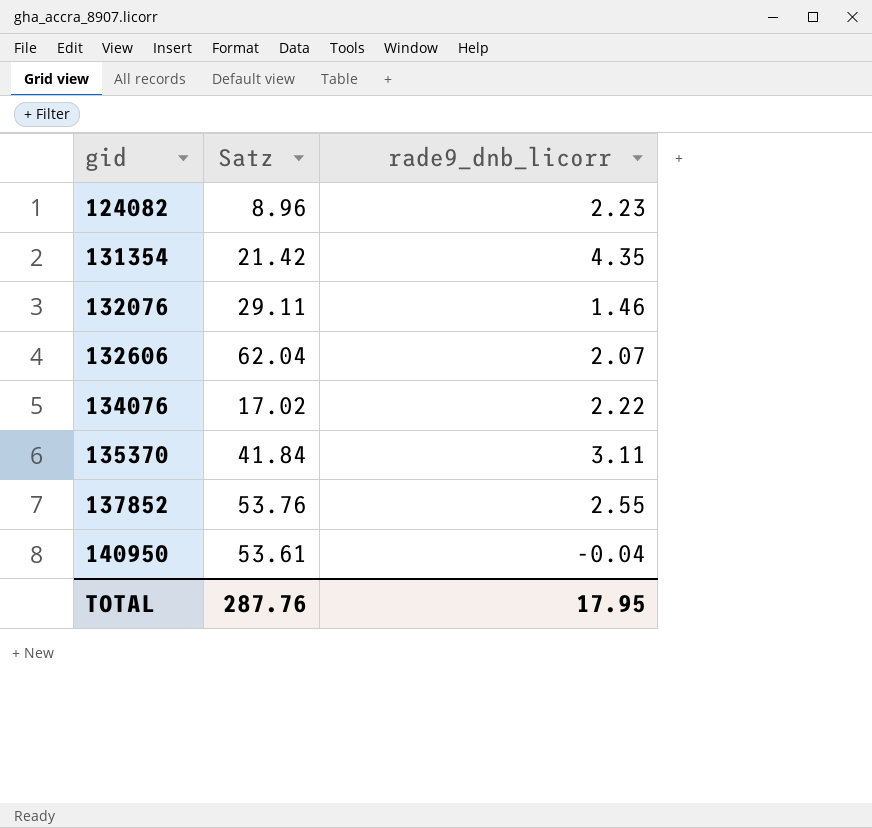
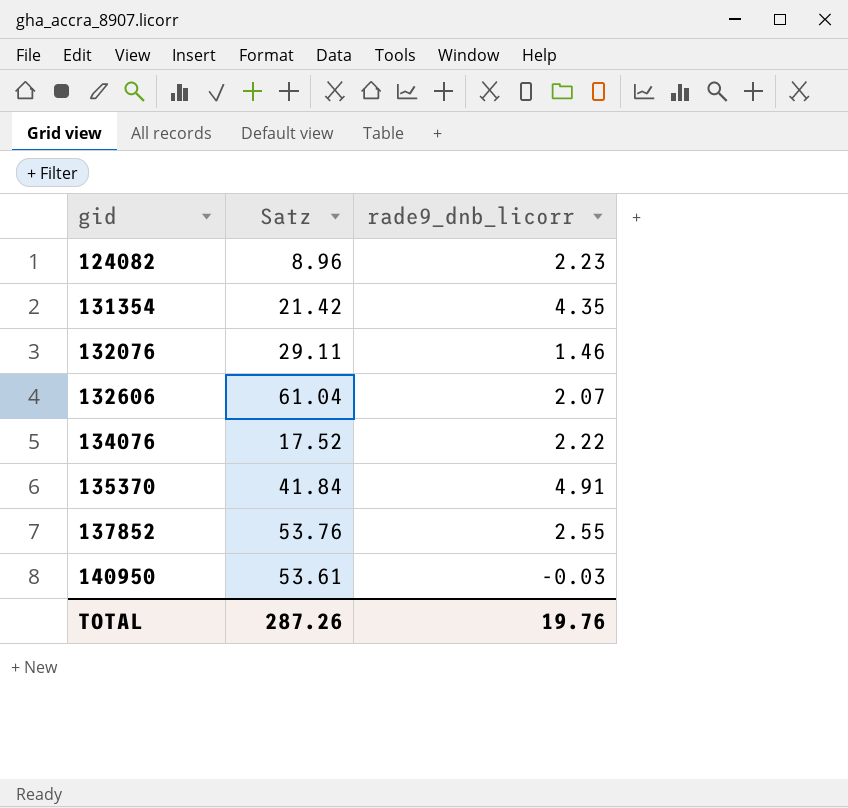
132606 | Satz: 62.04 -> 61.04
134076 | Satz: 17.02 -> 17.52
135370 | rade9_dnb_licorr: 3.11 -> 4.91
140950 | rade9_dnb_licorr: -0.04 -> -0.03
TOTAL | Satz: 287.76 -> 287.26
TOTAL | rade9_dnb_licorr: 17.95 -> 19.76

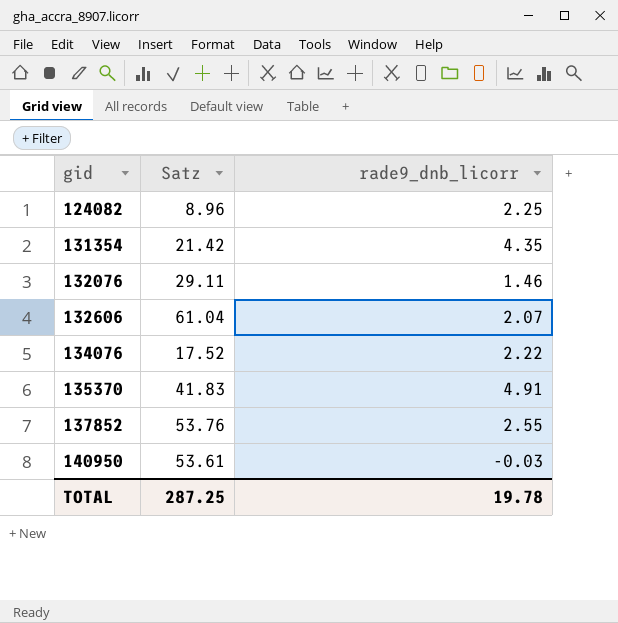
124082 | rade9_dnb_licorr: 2.23 -> 2.25
135370 | Satz: 41.84 -> 41.83
TOTAL | Satz: 287.26 -> 287.25
TOTAL | rade9_dnb_licorr: 19.76 -> 19.78

